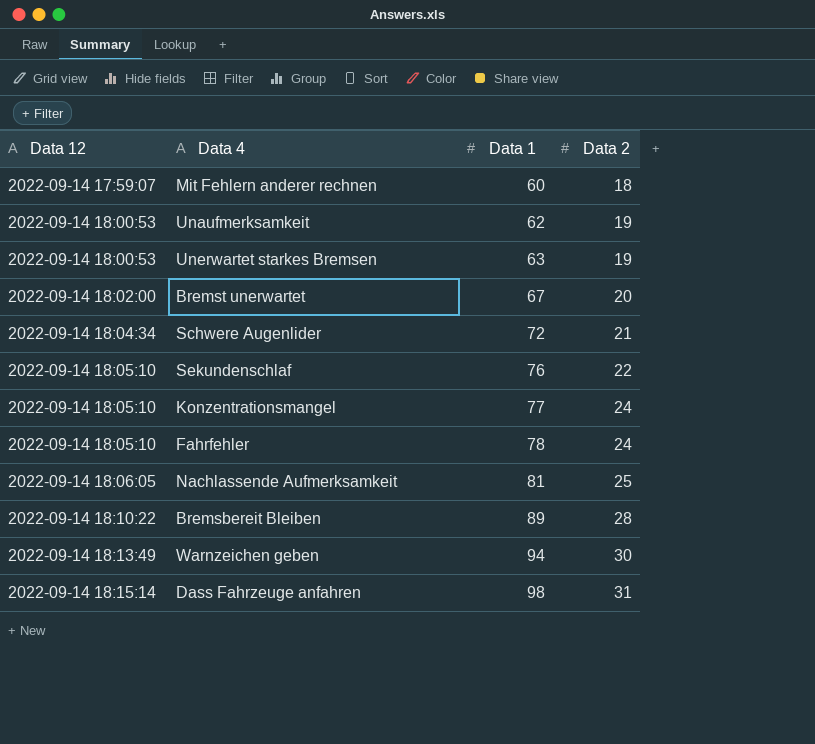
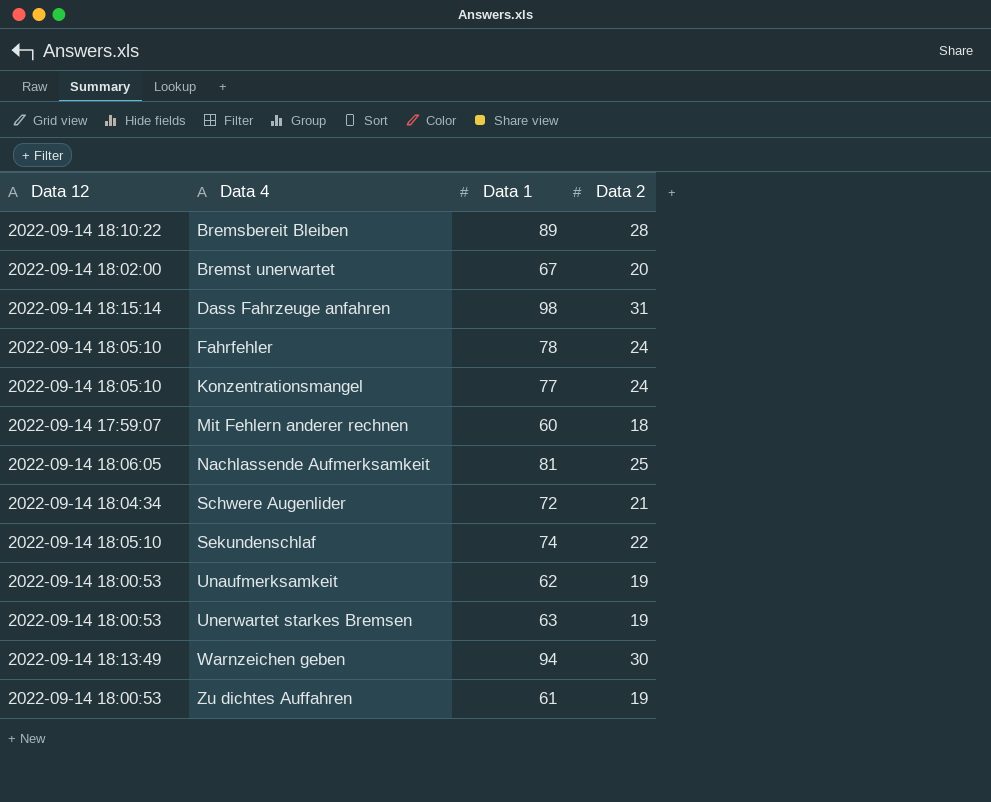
row order: Data 12 ascending -> Data 4 ascending
Sekundenschlaf | Data 1: 76 -> 74
row Zu dichtes Auffahren: none -> 2022-09-14 18:00:53 | 61 | 19

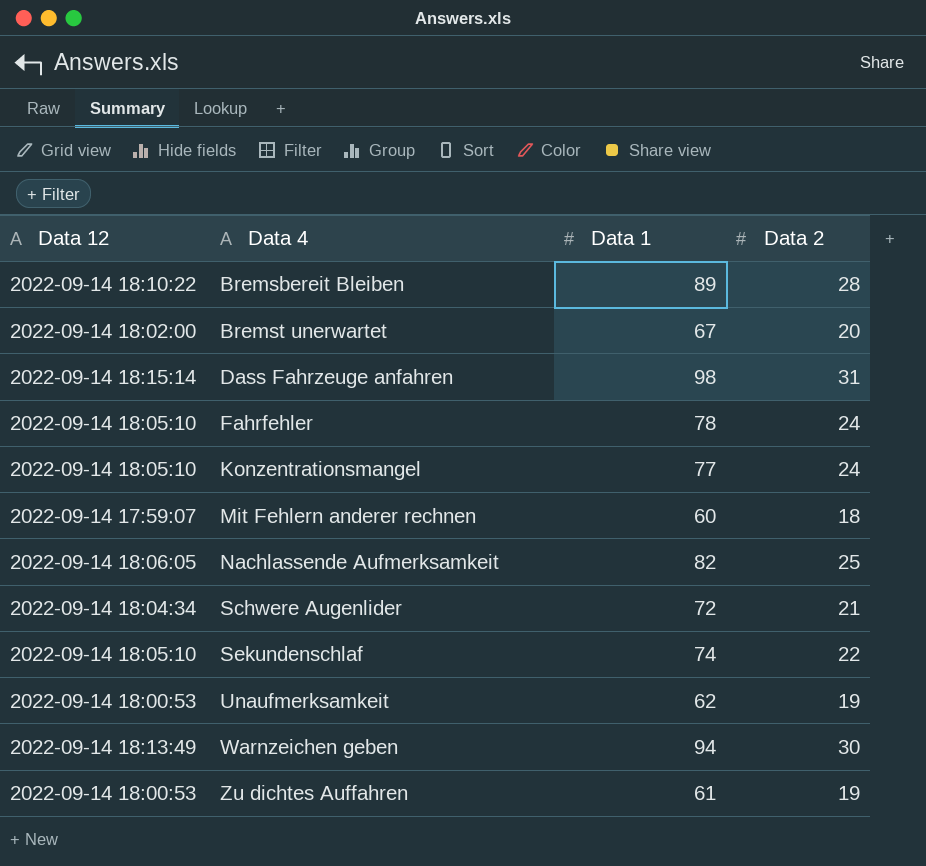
row Unerwartet starkes Bremsen: 2022-09-14 18:00:53 | 63 | 19 -> none
Nachlassende Aufmerksamkeit | Data 1: 81 -> 82

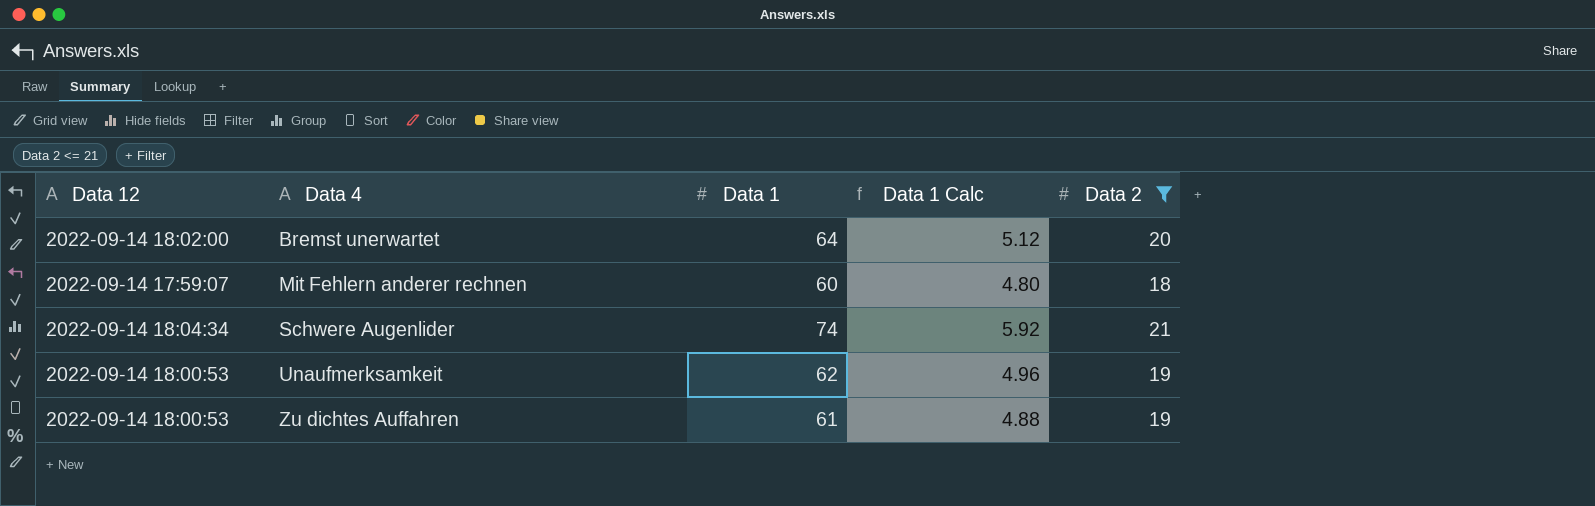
filter: none -> Data 2 <= 21
column Data 1 Calc | formula: none -> [Data 1] * 0.08
Bremst unerwartet | Data 1: 67 -> 64
Schwere Augenlider | Data 1: 72 -> 74

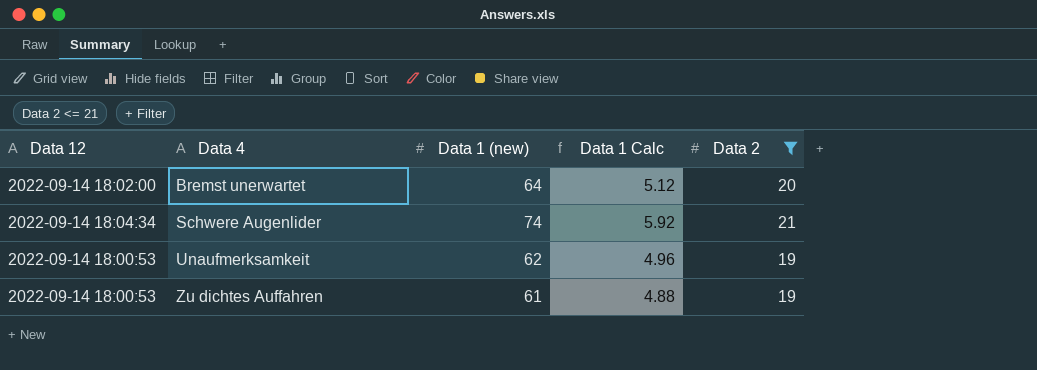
column name: Data 1 -> Data 1 (new)
row Mit Fehlern anderer rechnen: 2022-09-14 17:59:07 | 60 | 4.80 | 18 -> none

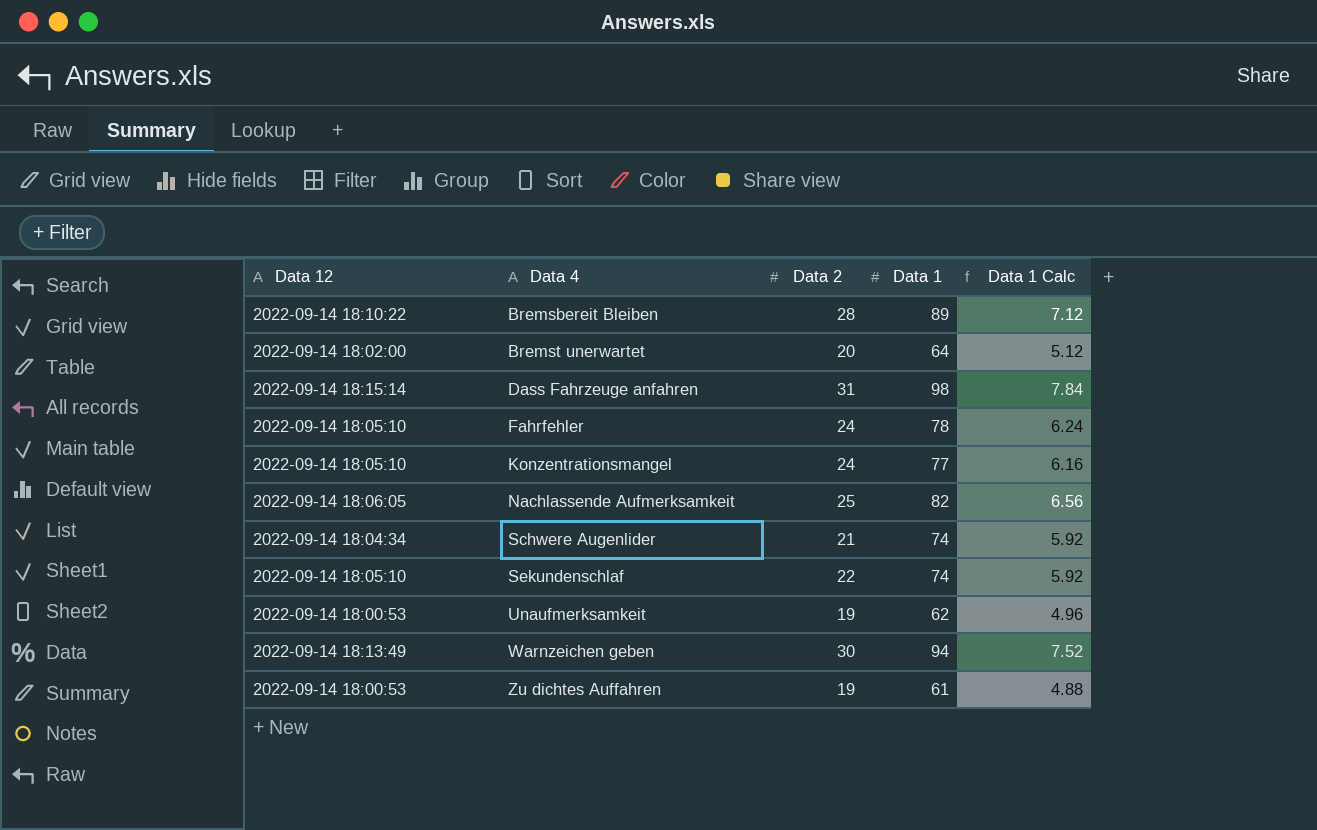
filter: Data 2 <= 21 -> none
column Data 2 | position: 5 -> 3
column name: Data 1 (new) -> Data 1

